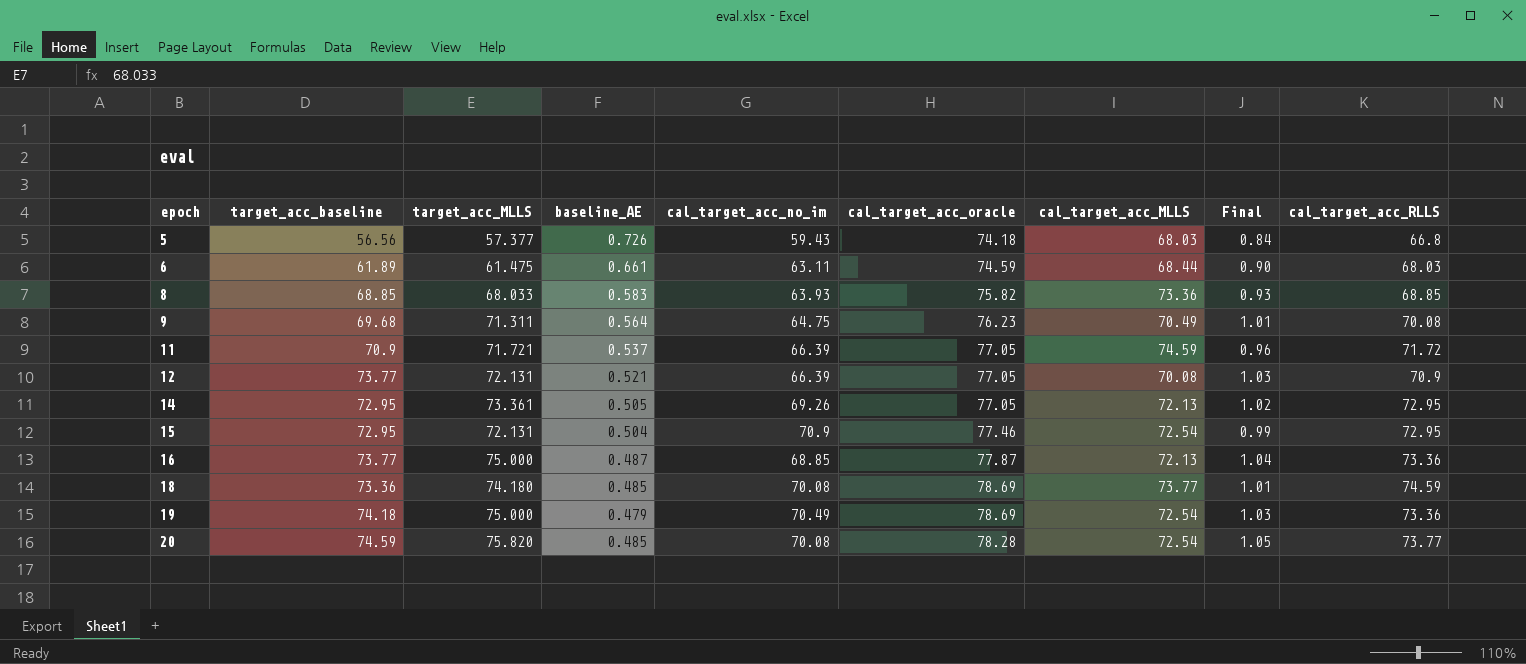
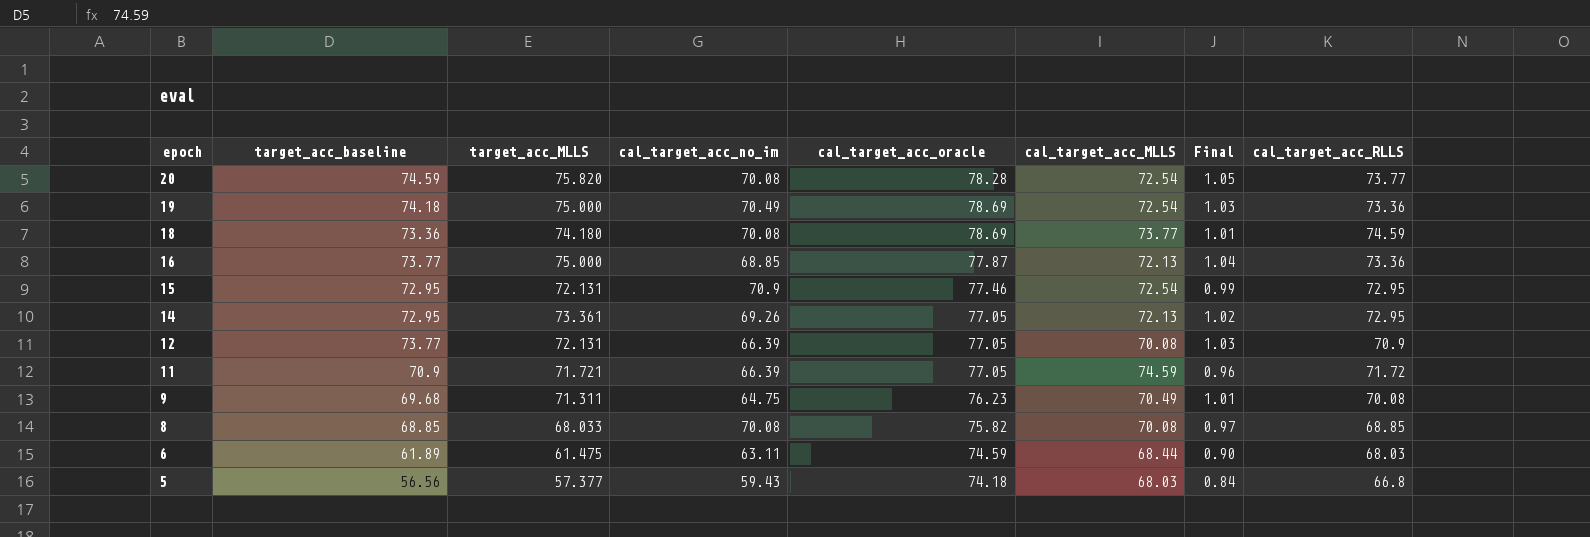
row order: epoch ascending -> epoch descending
column baseline_AE | position: 4 -> none
8 | cal_target_acc_no_im: 63.93 -> 70.08
8 | cal_target_acc_MLLS: 73.36 -> 70.08
8 | Final: 0.93 -> 0.97

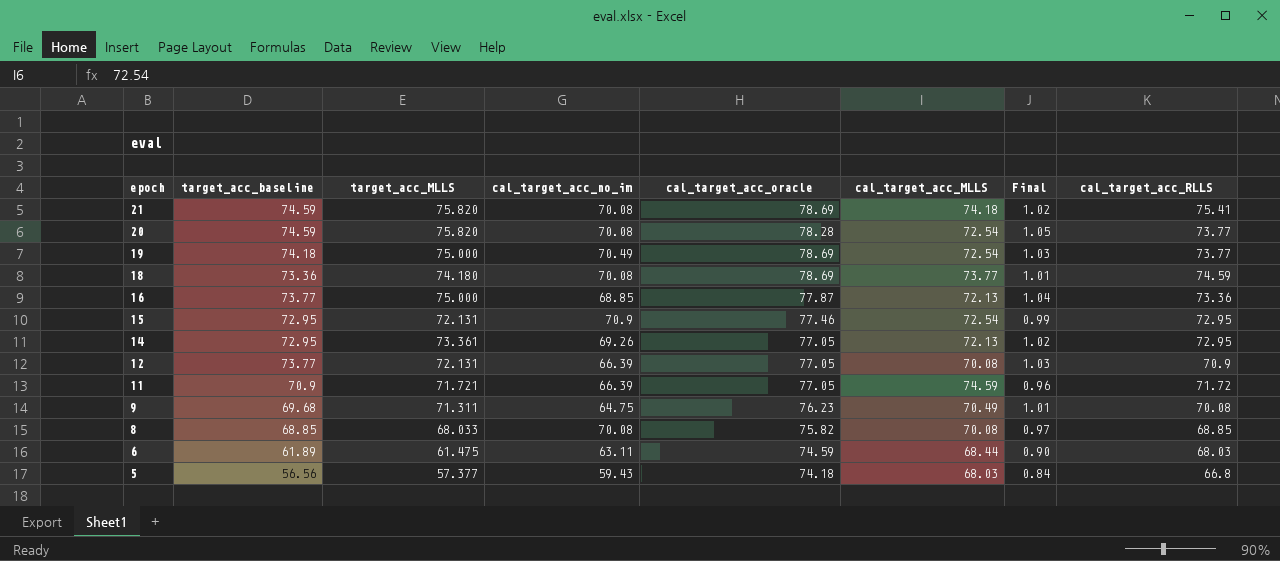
row 21: none -> 74.59 | 75.820 | 70.08 | 78.69 | 74.18 | 1.02 | 75.41
19 | cal_target_acc_RLLS: 73.36 -> 73.77

